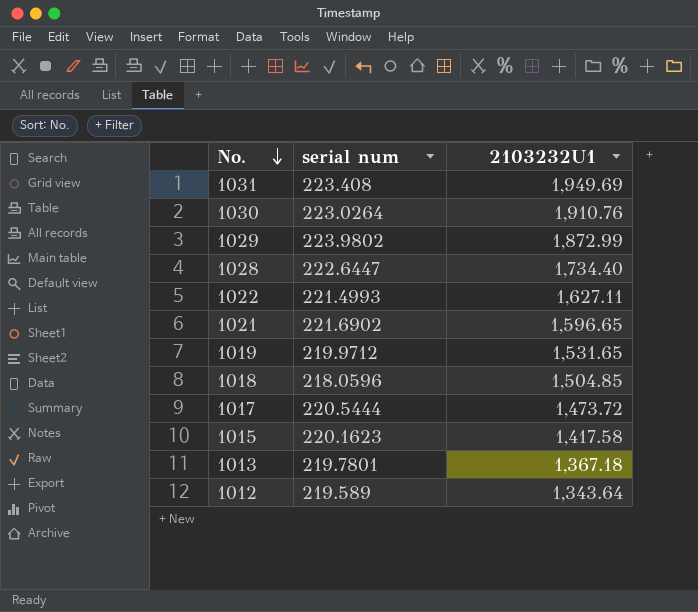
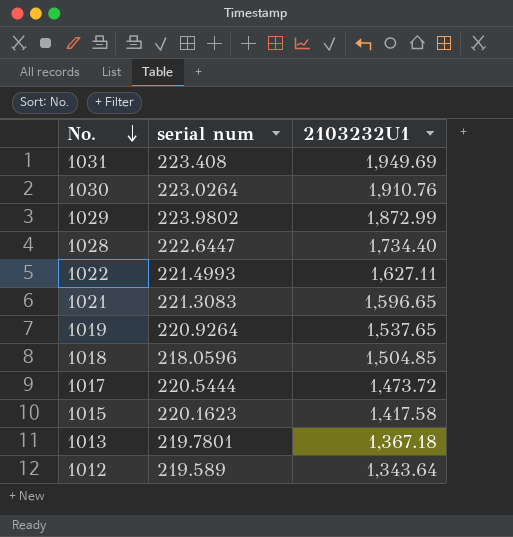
1021 | serial num: 221.6902 -> 221.3083
1019 | serial num: 219.9712 -> 220.9264
1019 | 2103232U1: 1,531.65 -> 1,537.65

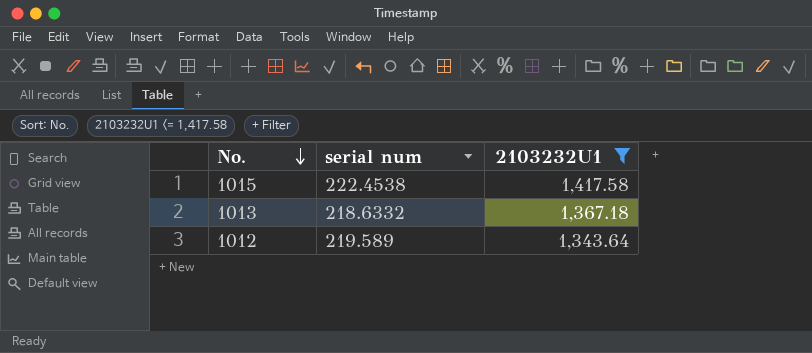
filter: none -> 2103232U1 <= 1,417.58
1015 | serial num: 220.1623 -> 222.4538
1013 | serial num: 219.7801 -> 218.6332

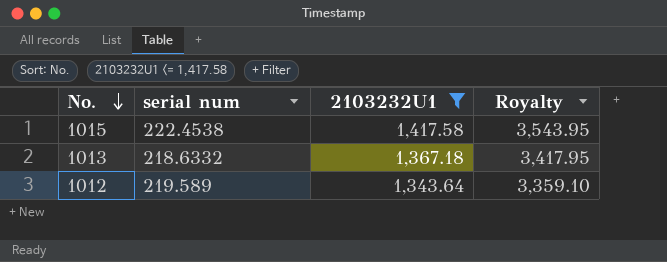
column Royalty | formula: none -> [2103232U1] * 2.5

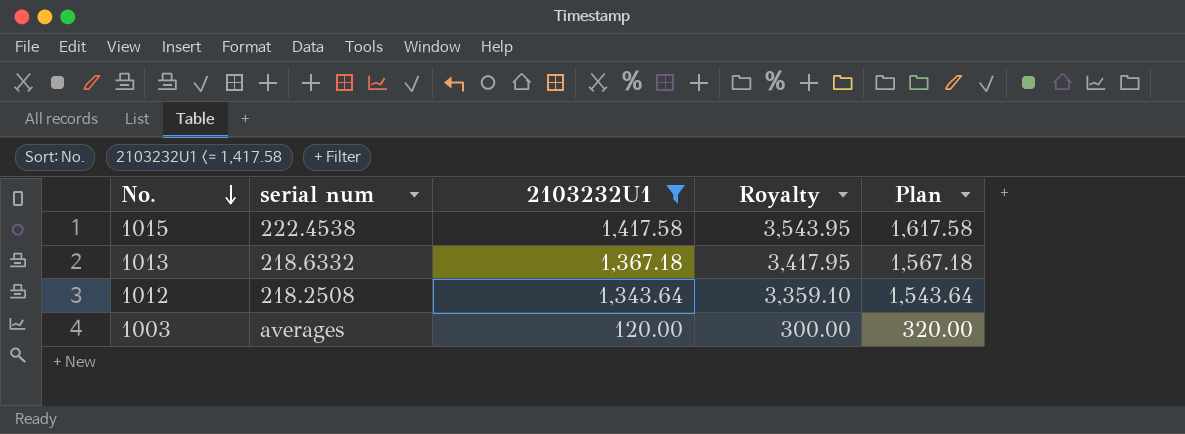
column Plan | formula: none -> [2103232U1] + 200
1012 | serial num: 219.589 -> 218.2508
row 1003: none -> averages | 120.00 | 300.00 | 320.00

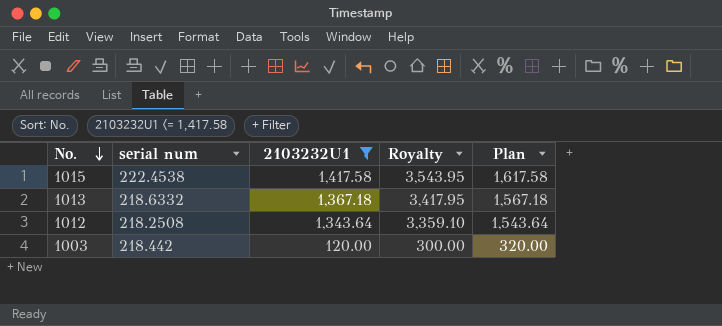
1003 | serial num: averages -> 218.442

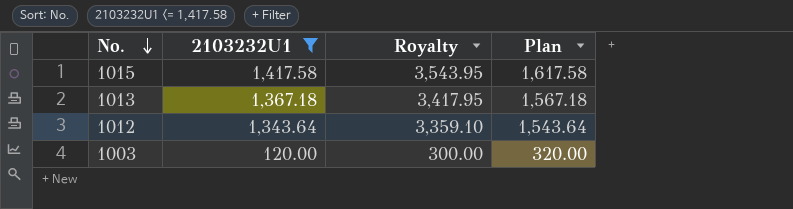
column serial num | position: 2 -> none

